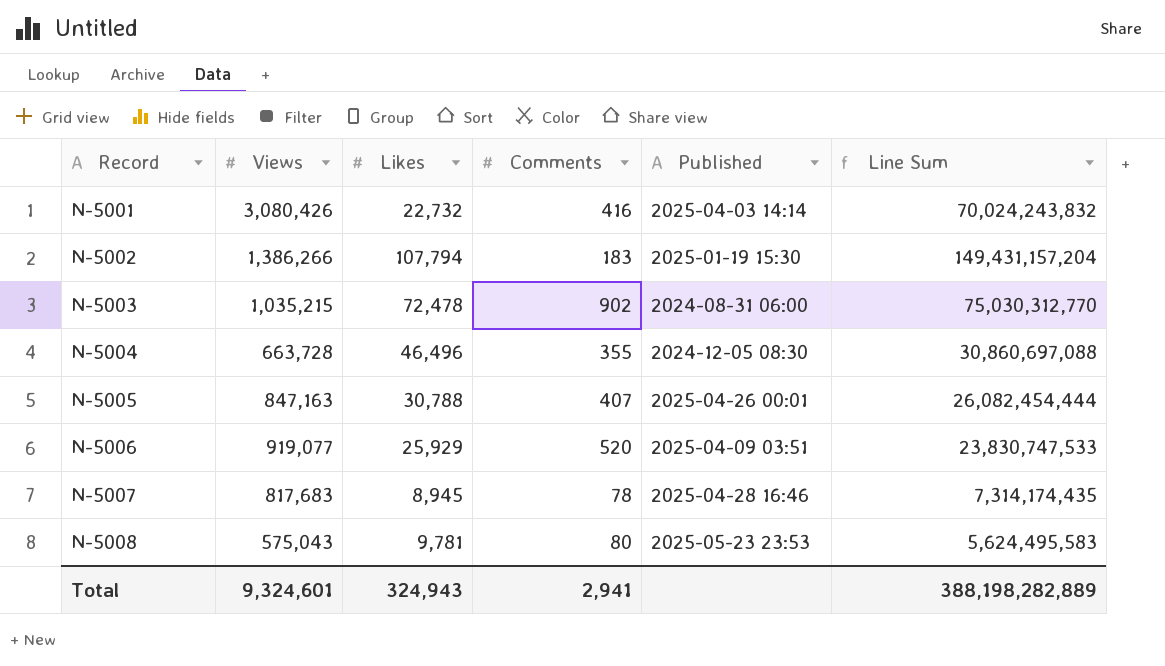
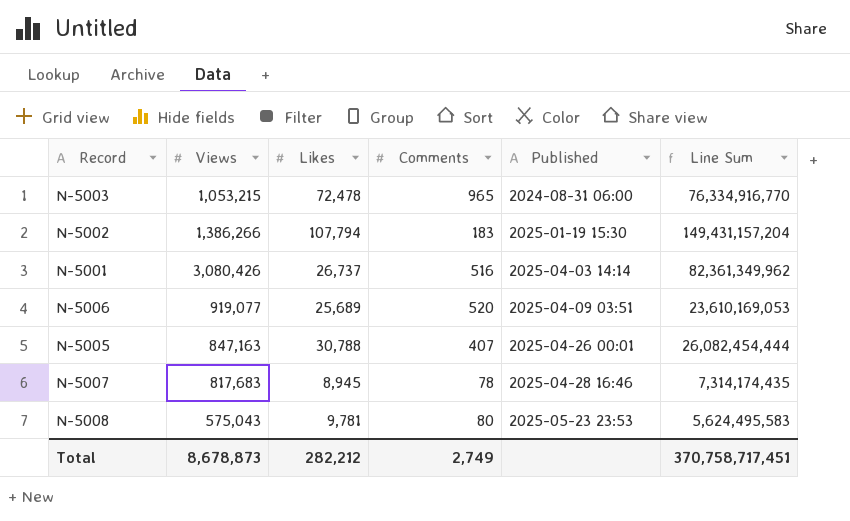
row order: Record ascending -> Published ascending
row N-5004: 663,728 | 46,496 | 355 | 2024-12-05 08:30 | 30,860,697,088 -> none
N-5003 | Views: 1,035,215 -> 1,053,215
N-5003 | Comments: 902 -> 965
N-5003 | Line Sum: 75,030,312,770 -> 76,334,916,770
N-5001 | Likes: 22,732 -> 26,737
N-5001 | Comments: 416 -> 516
N-5001 | Line Sum: 70,024,243,832 -> 82,361,349,962
N-5006 | Likes: 25,929 -> 25,689
N-5006 | Line Sum: 23,830,747,533 -> 23,610,169,053
Total | Views: 9,324,601 -> 8,678,873
Total | Likes: 324,943 -> 282,212
Total | Comments: 2,941 -> 2,749
Total | Line Sum: 388,198,282,889 -> 370,758,717,451

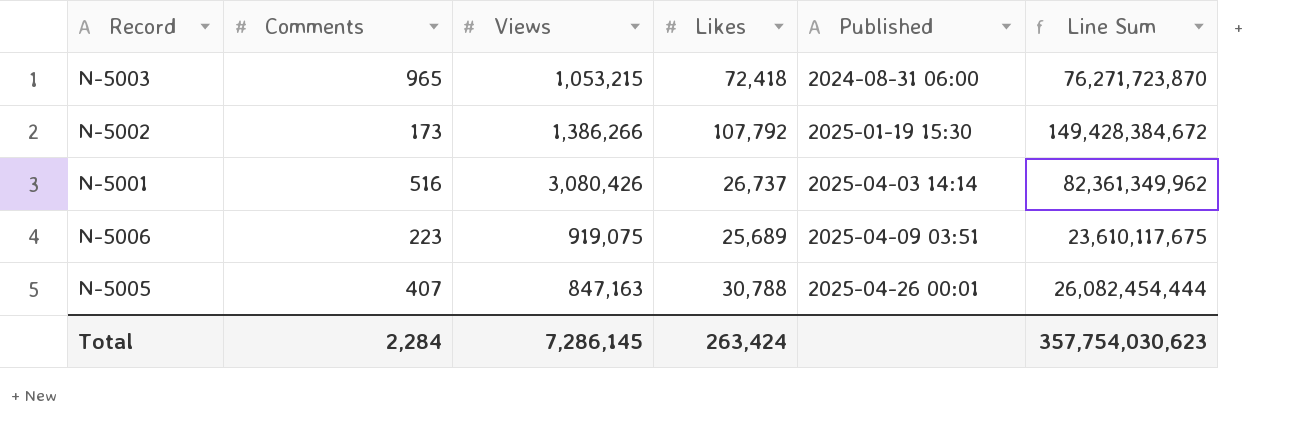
column Comments | position: 4 -> 2
row N-5007: 817,683 | 8,945 | 78 | 2025-04-28 16:46 | 7,314,174,435 -> none
row N-5008: 575,043 | 9,781 | 80 | 2025-05-23 23:53 | 5,624,495,583 -> none
N-5003 | Likes: 72,478 -> 72,418
N-5003 | Line Sum: 76,334,916,770 -> 76,271,723,870
N-5002 | Comments: 183 -> 173
N-5002 | Likes: 107,794 -> 107,792
N-5002 | Line Sum: 149,431,157,204 -> 149,428,384,672
N-5006 | Comments: 520 -> 223
N-5006 | Views: 919,077 -> 919,075
N-5006 | Line Sum: 23,610,169,053 -> 23,610,117,675
Total | Comments: 2,749 -> 2,284
Total | Views: 8,678,873 -> 7,286,145
Total | Likes: 282,212 -> 263,424
Total | Line Sum: 370,758,717,451 -> 357,754,030,623

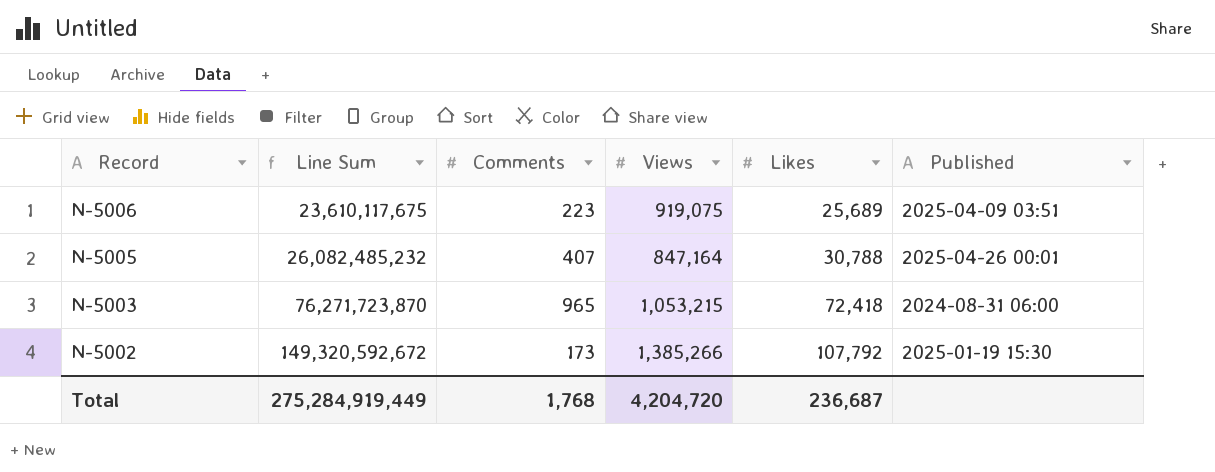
row order: Published ascending -> Record descending
column Line Sum | position: 6 -> 2
row N-5001: 516 | 3,080,426 | 26,737 | 2025-04-03 14:14 | 82,361,349,962 -> none
N-5005 | Line Sum: 26,082,454,444 -> 26,082,485,232
N-5005 | Views: 847,163 -> 847,164
N-5002 | Line Sum: 149,428,384,672 -> 149,320,592,672
N-5002 | Views: 1,386,266 -> 1,385,266
Total | Line Sum: 357,754,030,623 -> 275,284,919,449
Total | Comments: 2,284 -> 1,768
Total | Views: 7,286,145 -> 4,204,720
Total | Likes: 263,424 -> 236,687

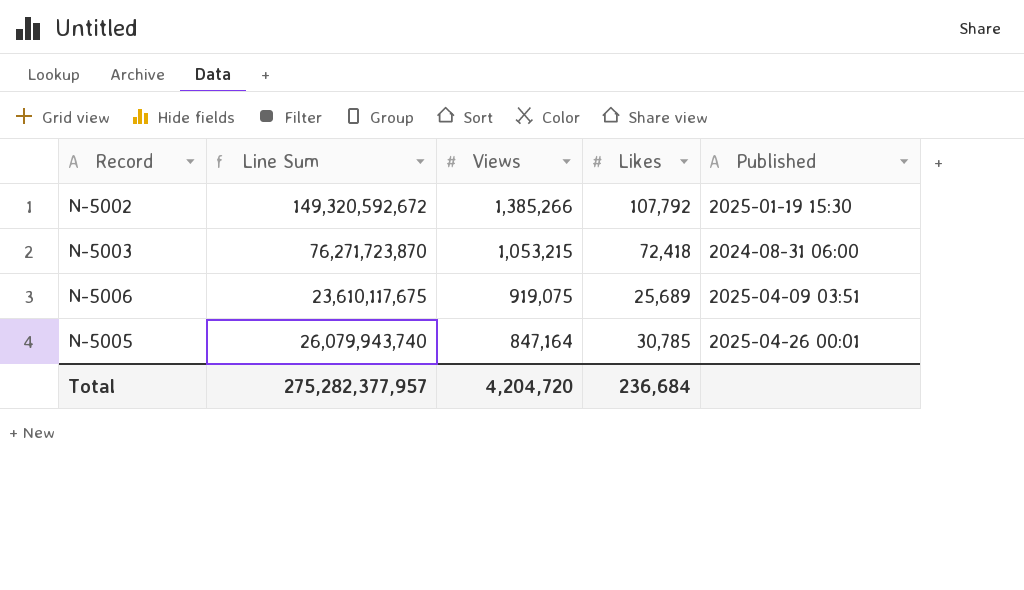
row order: Record descending -> Views descending
column Comments | position: 3 -> none
N-5005 | Line Sum: 26,082,485,232 -> 26,079,943,740
N-5005 | Likes: 30,788 -> 30,785
Total | Line Sum: 275,284,919,449 -> 275,282,377,957
Total | Likes: 236,687 -> 236,684

